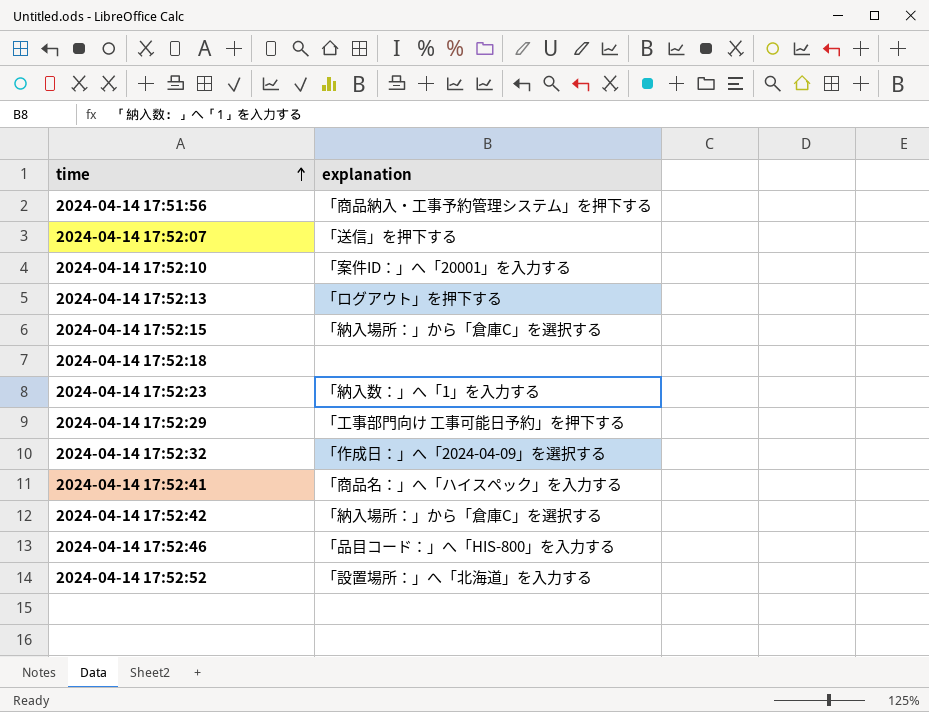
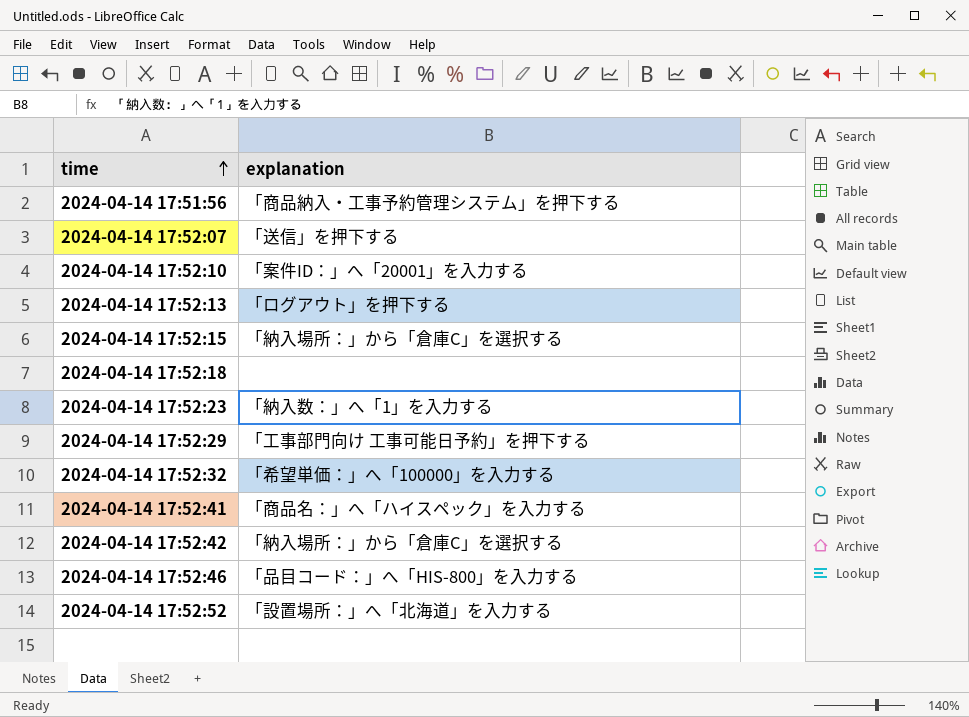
2024-04-14 17:52:32 | explanation: 「作成日：」へ「2024-04-09」を選択する -> 「希望単価：」へ「100000」を入力する

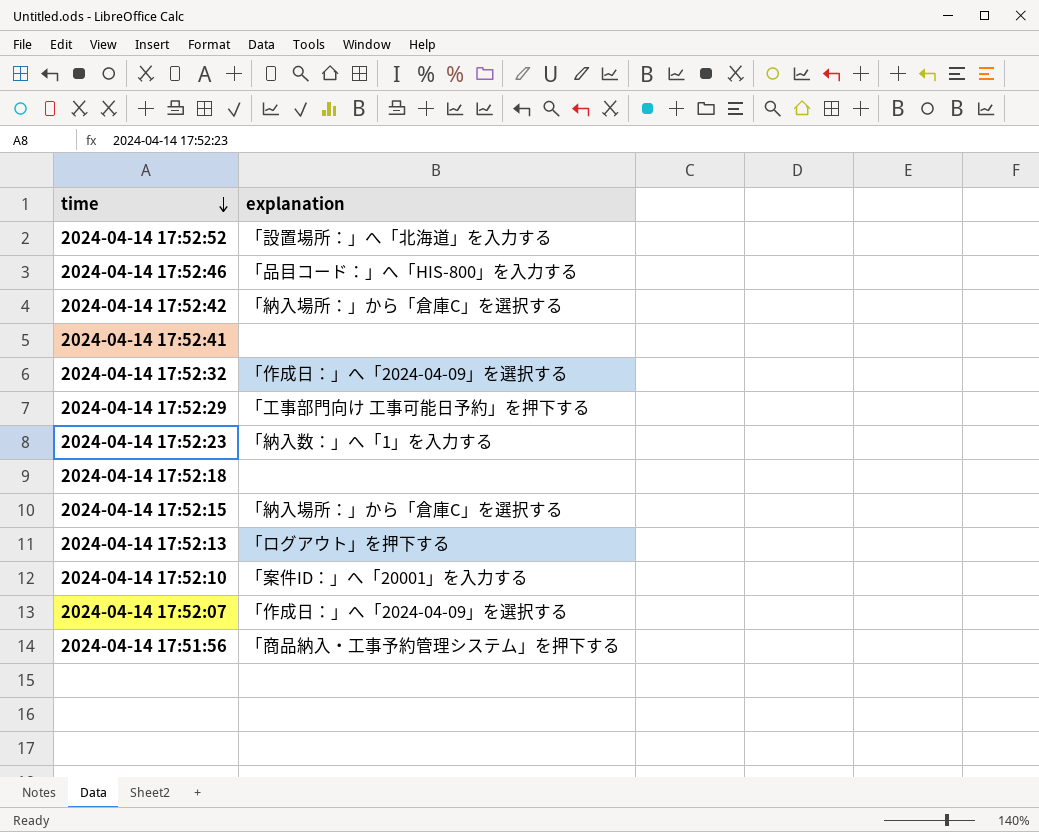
row order: time ascending -> time descending
2024-04-14 17:52:41 | explanation: 「商品名：」へ「ハイスペック」を入力する -> none
2024-04-14 17:52:32 | explanation: 「希望単価：」へ「100000」を入力する -> 「作成日：」へ「2024-04-09」を選択する
2024-04-14 17:52:07 | explanation: 「送信」を押下する -> 「作成日：」へ「2024-04-09」を選択する

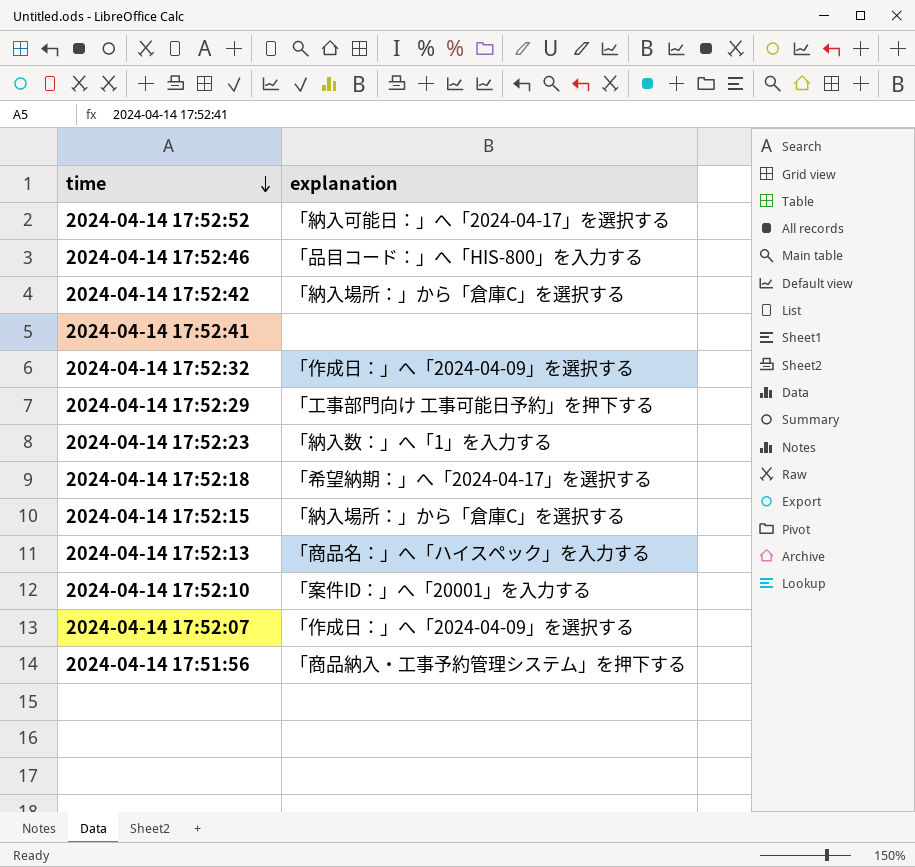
2024-04-14 17:52:52 | explanation: 「設置場所：」へ「北海道」を入力する -> 「納入可能日：」へ「2024-04-17」を選択する
2024-04-14 17:52:18 | explanation: none -> 「希望納期：」へ「2024-04-17」を選択する
2024-04-14 17:52:13 | explanation: 「ログアウト」を押下する -> 「商品名：」へ「ハイスペック」を入力する

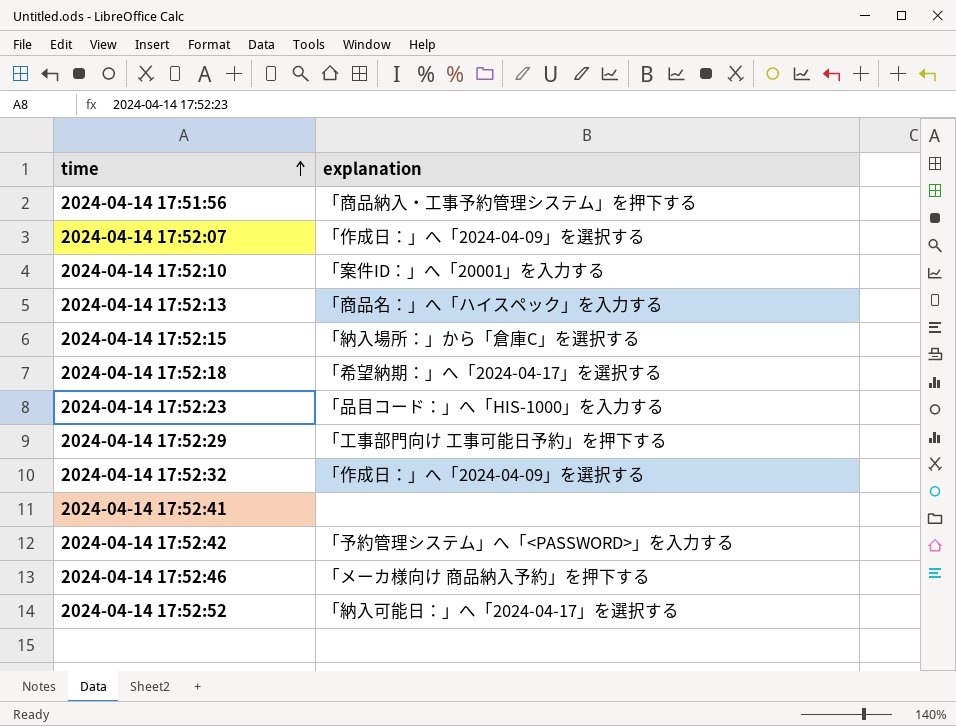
row order: time descending -> time ascending
2024-04-14 17:52:23 | explanation: 「納入数：」へ「1」を入力する -> 「品目コード：」へ「HIS-1000」を入力する
2024-04-14 17:52:42 | explanation: 「納入場所：」から「倉庫C」を選択する -> 「予約管理システム」へ「<PASSWORD>」を入力する
2024-04-14 17:52:46 | explanation: 「品目コード：」へ「HIS-800」を入力する -> 「メーカ様向け 商品納入予約」を押下する

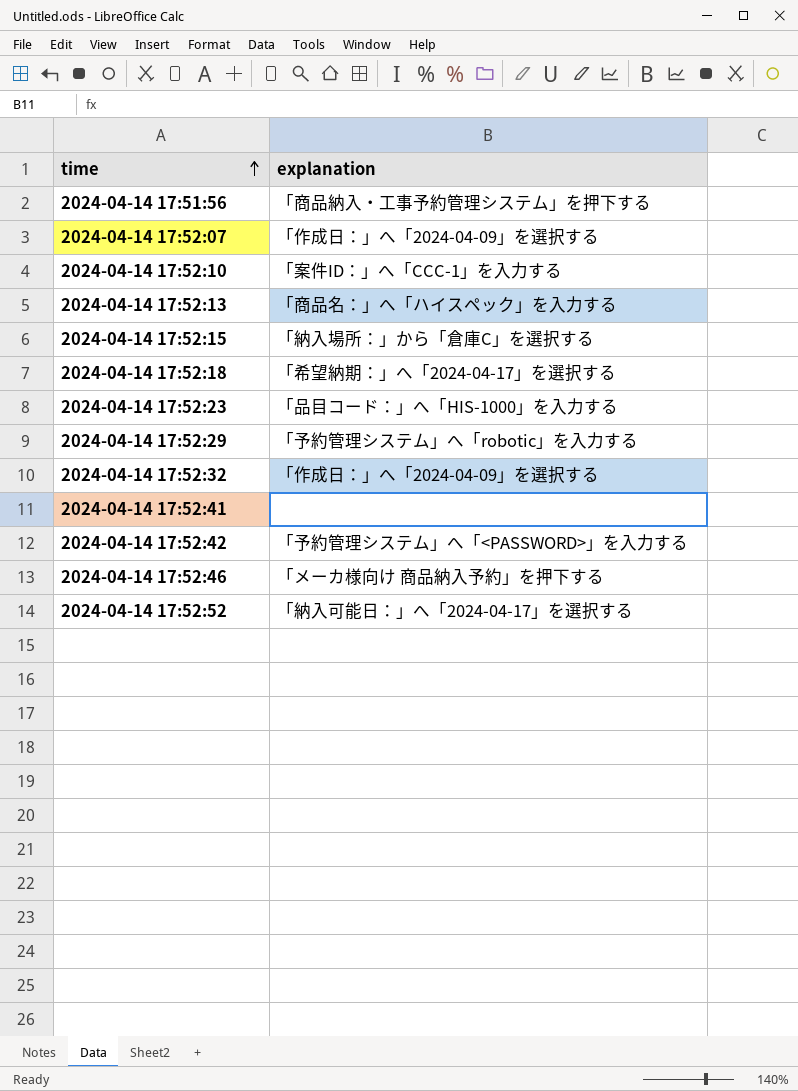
2024-04-14 17:52:10 | explanation: 「案件ID：」へ「20001」を入力する -> 「案件ID：」へ「CCC-1」を入力する
2024-04-14 17:52:29 | explanation: 「工事部門向け 工事可能日予約」を押下する -> 「予約管理システム」へ「robotic」を入力する

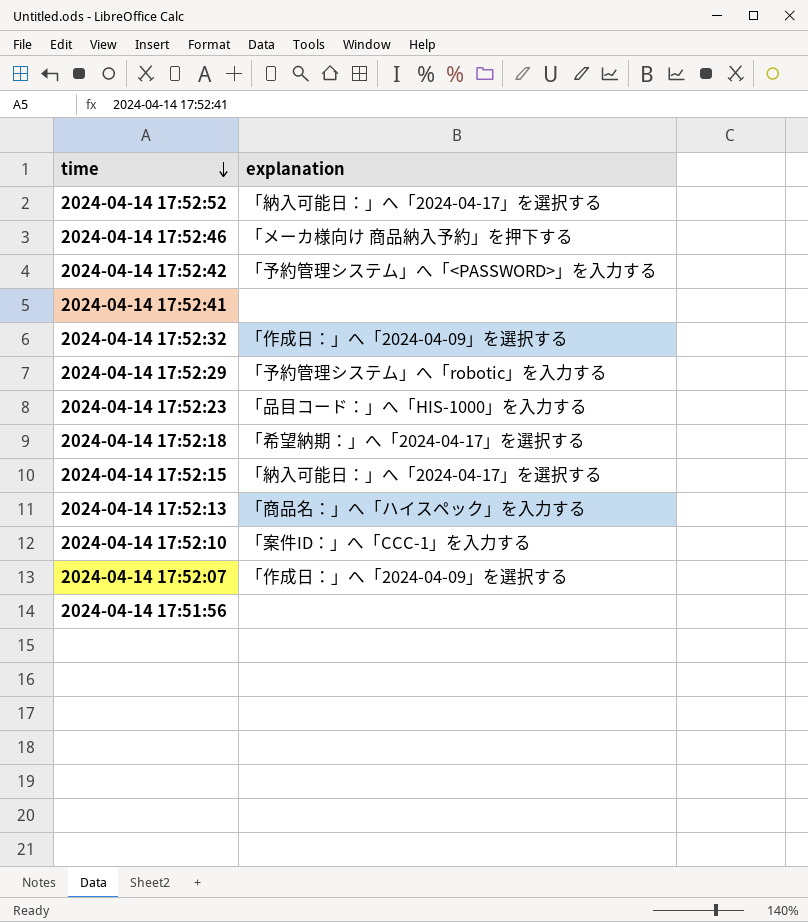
row order: time ascending -> time descending
2024-04-14 17:52:15 | explanation: 「納入場所：」から「倉庫C」を選択する -> 「納入可能日：」へ「2024-04-17」を選択する
2024-04-14 17:51:56 | explanation: 「商品納入・工事予約管理システム」を押下する -> none

